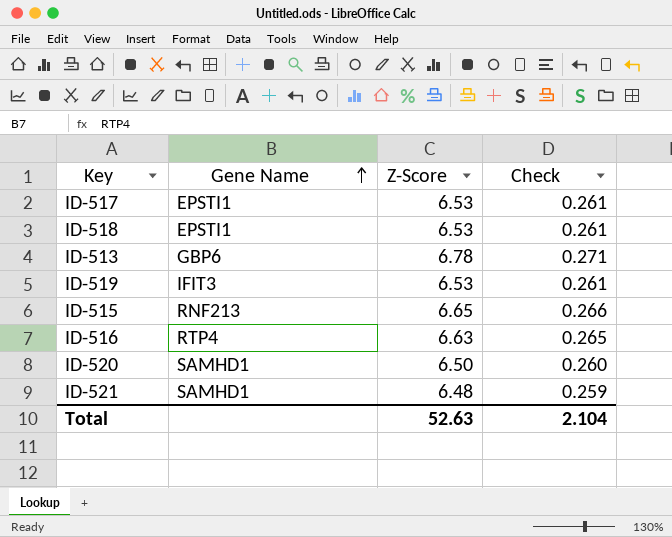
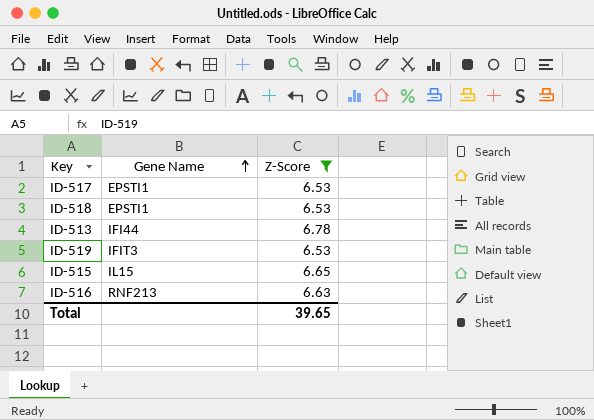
filter: none -> Z-Score >= 6.53
column Check | formula: [Z-Score] * 0.04 -> none
ID-513 | Gene Name: GBP6 -> IFI44
ID-515 | Gene Name: RNF213 -> IL15
ID-516 | Gene Name: RTP4 -> RNF213
Total | Z-Score: 52.63 -> 39.65

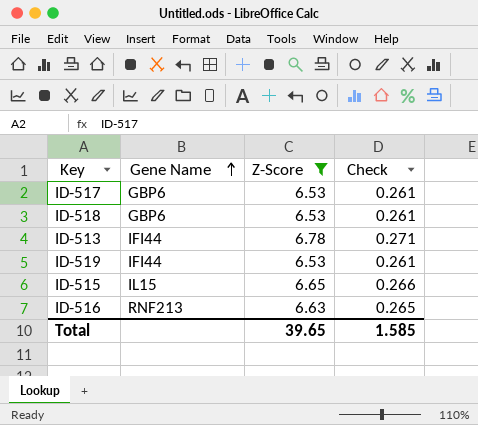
column Check | formula: none -> [Z-Score] * 0.04
ID-517 | Gene Name: EPSTI1 -> GBP6
ID-518 | Gene Name: EPSTI1 -> GBP6
ID-519 | Gene Name: IFIT3 -> IFI44

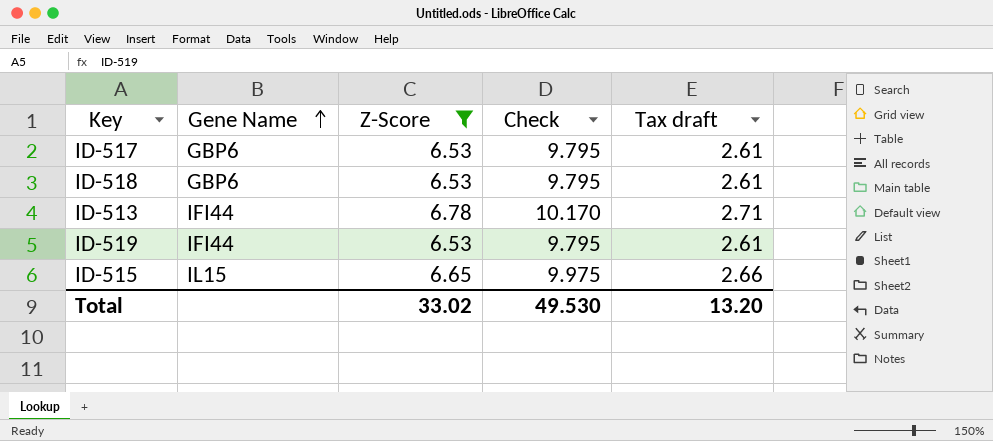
column Check | formula: [Z-Score] * 0.04 -> [Z-Score] * 1.5
column Tax draft | formula: none -> [Z-Score] * 0.4
row ID-516: RNF213 | 6.63 | 0.265 -> none
Total | Z-Score: 39.65 -> 33.02
Total | Check: 1.585 -> 49.530

